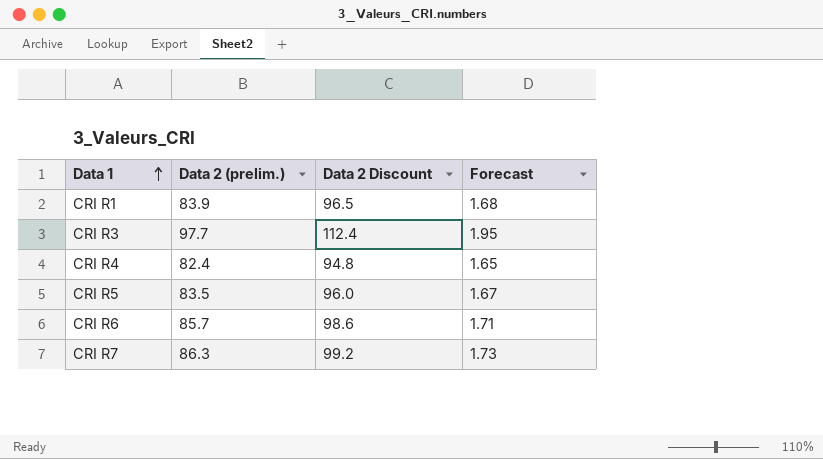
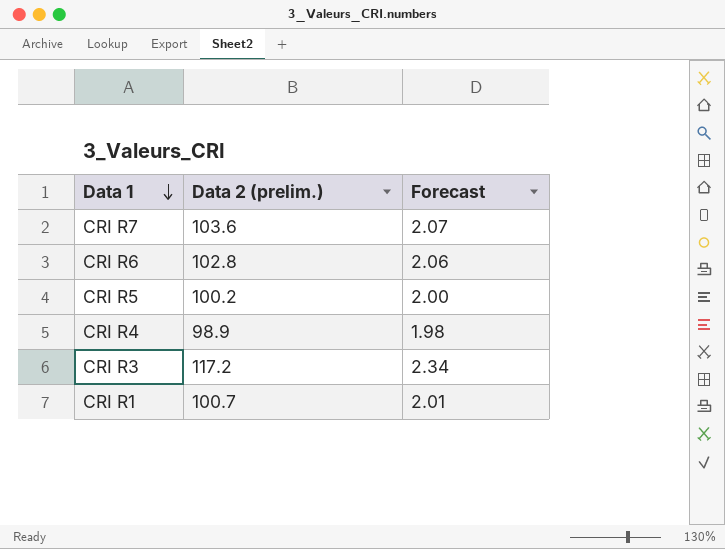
row order: Data 1 ascending -> Data 1 descending
column Data 2 Discount | formula: [Data 2 (prelim.)] * 1.15 -> none
CRI R7 | Data 2 (prelim.): 86.3 -> 103.6
CRI R7 | Forecast: 1.73 -> 2.07
CRI R6 | Data 2 (prelim.): 85.7 -> 102.8
CRI R6 | Forecast: 1.71 -> 2.06
CRI R5 | Data 2 (prelim.): 83.5 -> 100.2
CRI R5 | Forecast: 1.67 -> 2.00
CRI R4 | Data 2 (prelim.): 82.4 -> 98.9
CRI R4 | Forecast: 1.65 -> 1.98
CRI R3 | Data 2 (prelim.): 97.7 -> 117.2
CRI R3 | Forecast: 1.95 -> 2.34
CRI R1 | Data 2 (prelim.): 83.9 -> 100.7
CRI R1 | Forecast: 1.68 -> 2.01

